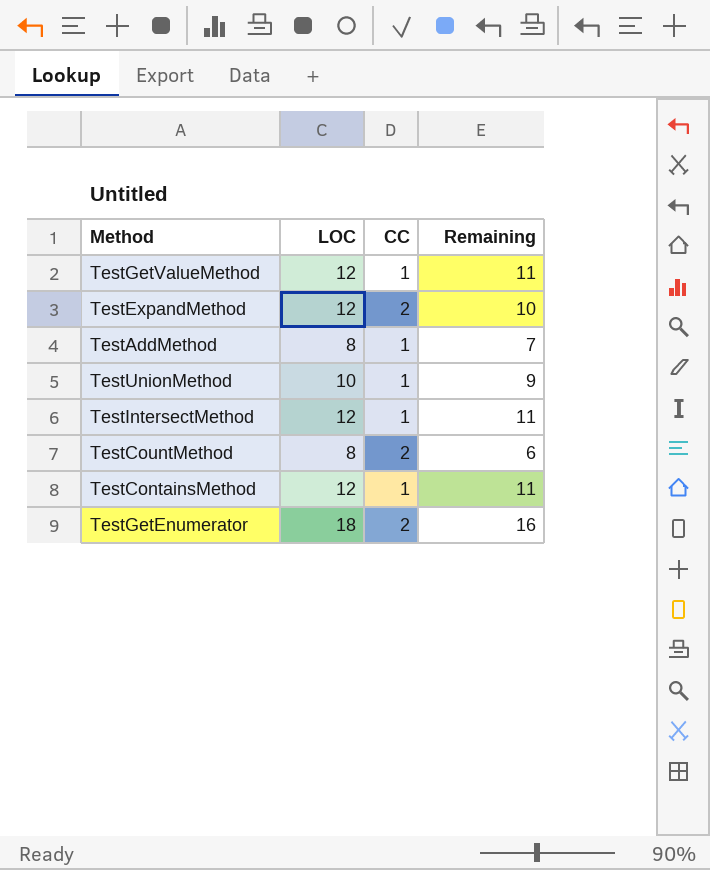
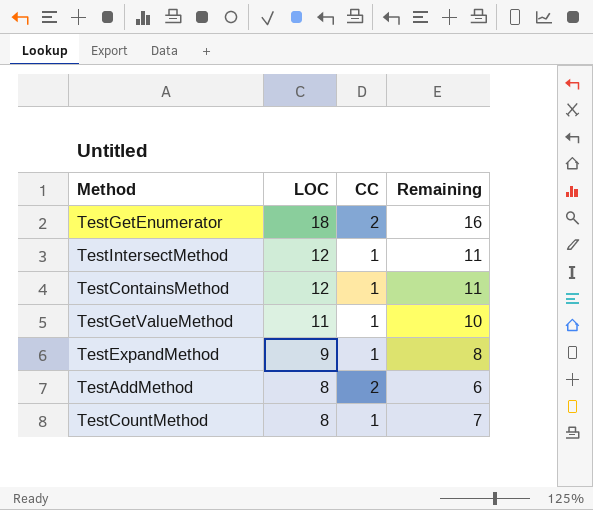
row order: none -> LOC descending
row TestUnionMethod: 10 | 1 | 9 -> none
TestGetValueMethod | LOC: 12 -> 11
TestGetValueMethod | Remaining: 11 -> 10
TestExpandMethod | LOC: 12 -> 9
TestExpandMethod | CC: 2 -> 1
TestExpandMethod | Remaining: 10 -> 8
TestAddMethod | CC: 1 -> 2
TestAddMethod | Remaining: 7 -> 6
TestCountMethod | CC: 2 -> 1
TestCountMethod | Remaining: 6 -> 7

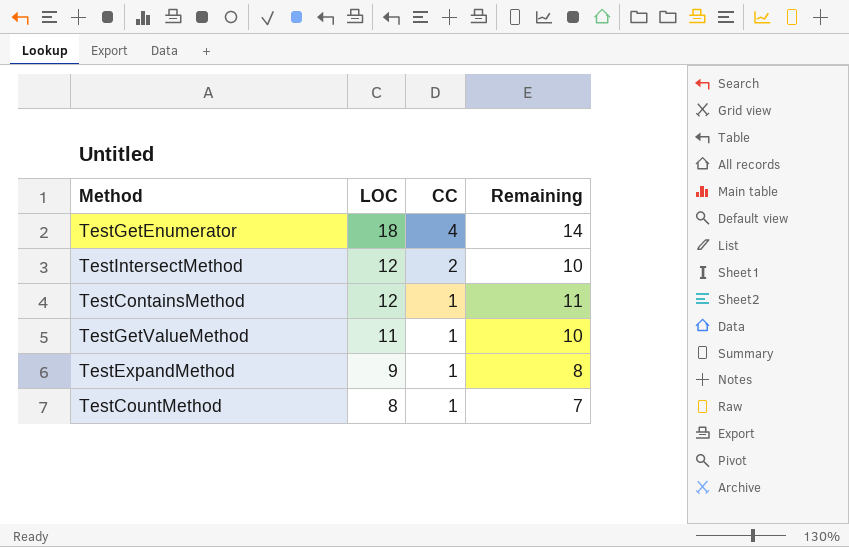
row TestAddMethod: 8 | 2 | 6 -> none
TestGetEnumerator | CC: 2 -> 4
TestGetEnumerator | Remaining: 16 -> 14
TestIntersectMethod | CC: 1 -> 2
TestIntersectMethod | Remaining: 11 -> 10

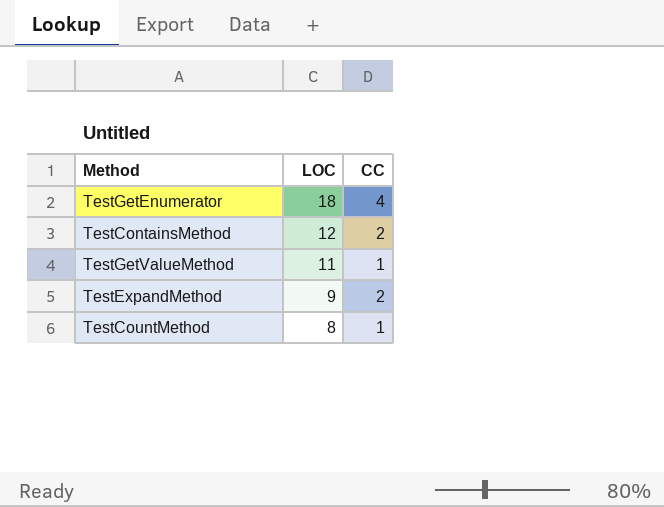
column Remaining | formula: [LOC] - [CC] -> none
row TestIntersectMethod: 12 | 2 | 10 -> none
TestContainsMethod | CC: 1 -> 2
TestExpandMethod | CC: 1 -> 2

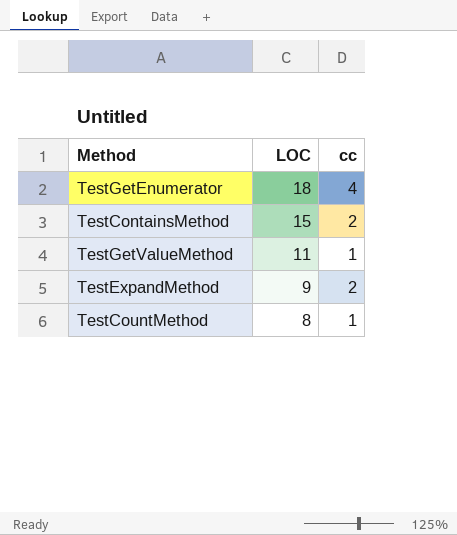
column name: CC -> cc
TestContainsMethod | LOC: 12 -> 15

